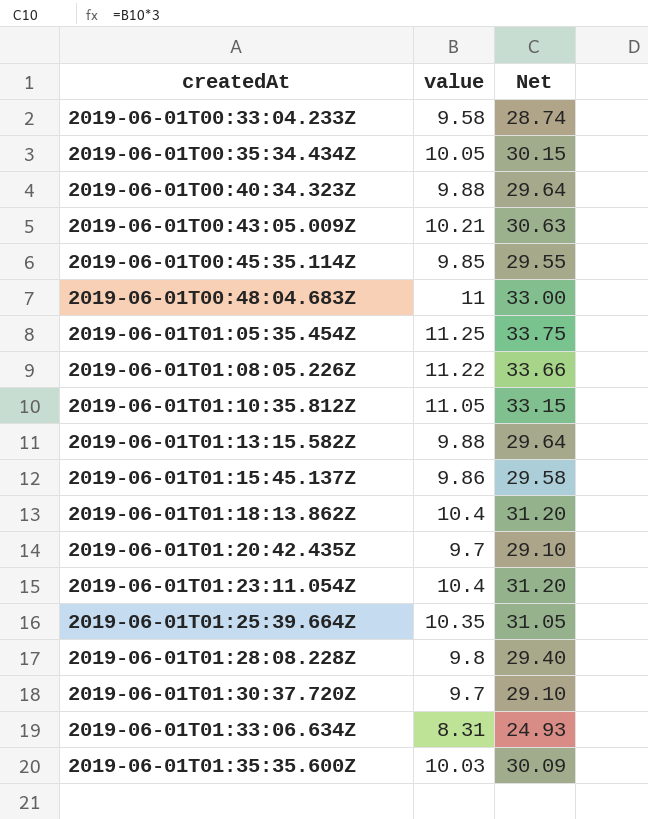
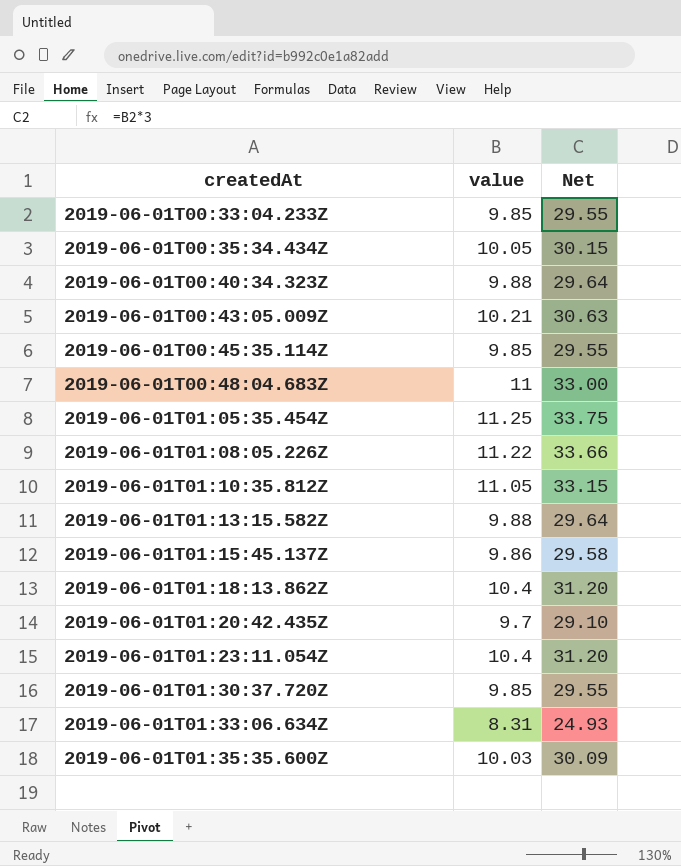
row 2019-06-01T01:25:39.664Z: 10.35 | 31.05 -> none
row 2019-06-01T01:28:08.228Z: 9.8 | 29.40 -> none
2019-06-01T00:33:04.233Z | value: 9.58 -> 9.85
2019-06-01T00:33:04.233Z | Net: 28.74 -> 29.55
2019-06-01T01:30:37.720Z | value: 9.7 -> 9.85
2019-06-01T01:30:37.720Z | Net: 29.10 -> 29.55

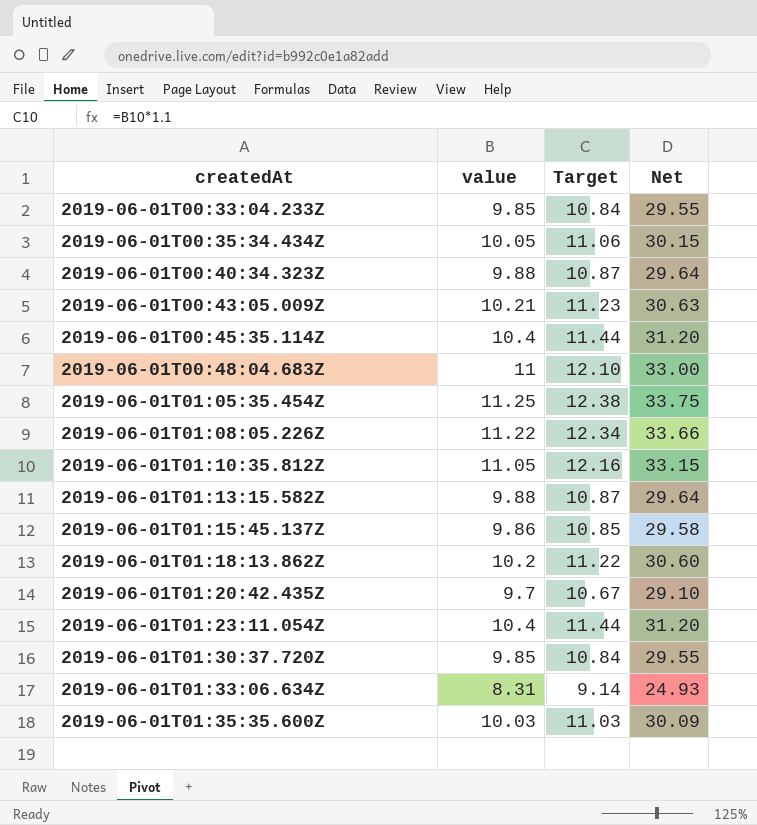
column Target | formula: none -> [value] * 1.1
2019-06-01T00:45:35.114Z | value: 9.85 -> 10.4
2019-06-01T00:45:35.114Z | Net: 29.55 -> 31.20
2019-06-01T01:18:13.862Z | value: 10.4 -> 10.2
2019-06-01T01:18:13.862Z | Net: 31.20 -> 30.60

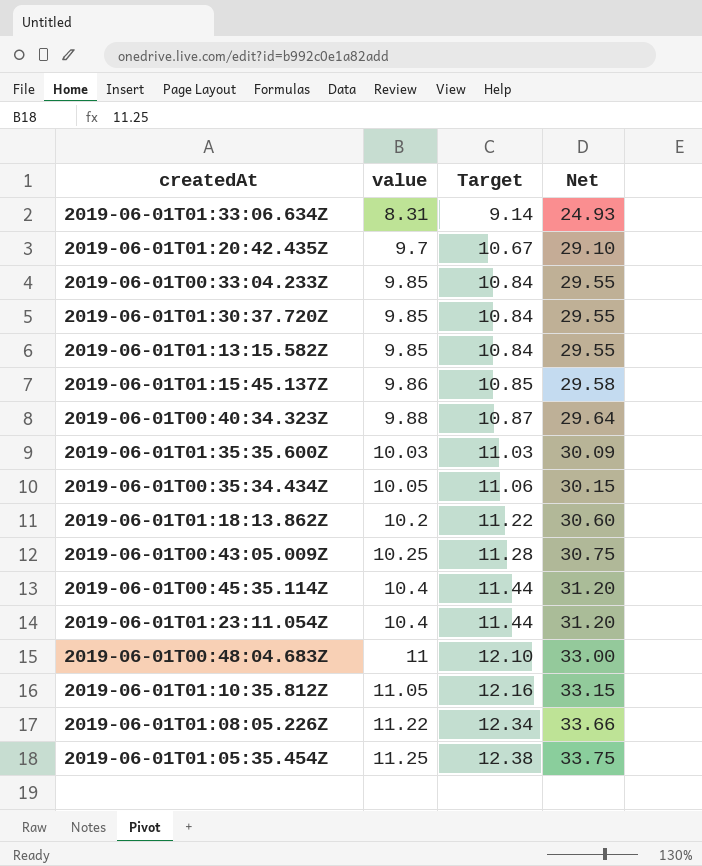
row order: createdAt ascending -> value ascending
2019-06-01T01:13:15.582Z | value: 9.88 -> 9.85
2019-06-01T01:13:15.582Z | Target: 10.87 -> 10.84
2019-06-01T01:13:15.582Z | Net: 29.64 -> 29.55
2019-06-01T00:43:05.009Z | value: 10.21 -> 10.25
2019-06-01T00:43:05.009Z | Target: 11.23 -> 11.28
2019-06-01T00:43:05.009Z | Net: 30.63 -> 30.75

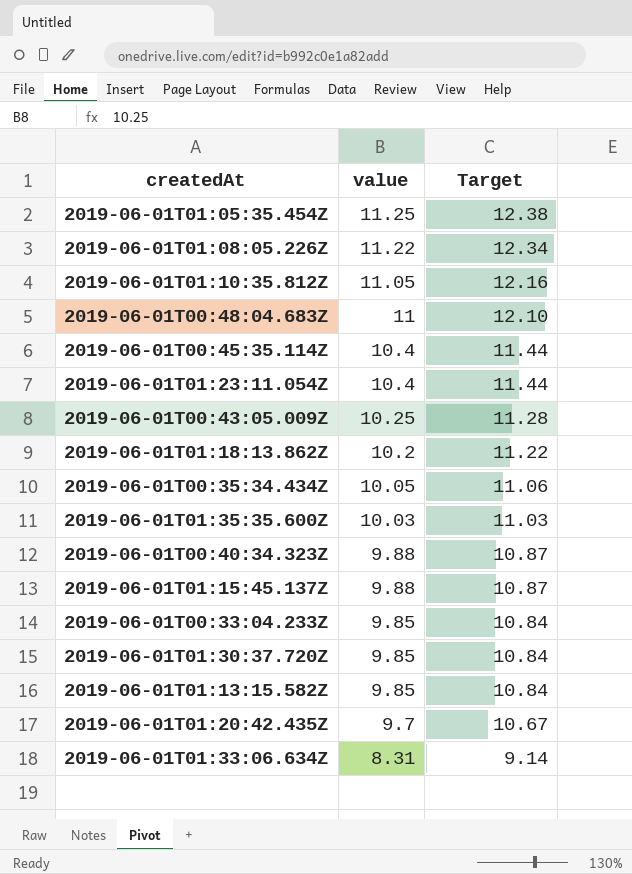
row order: value ascending -> value descending
column Net | formula: [value] * 3 -> none
2019-06-01T01:15:45.137Z | value: 9.86 -> 9.88
2019-06-01T01:15:45.137Z | Target: 10.85 -> 10.87

